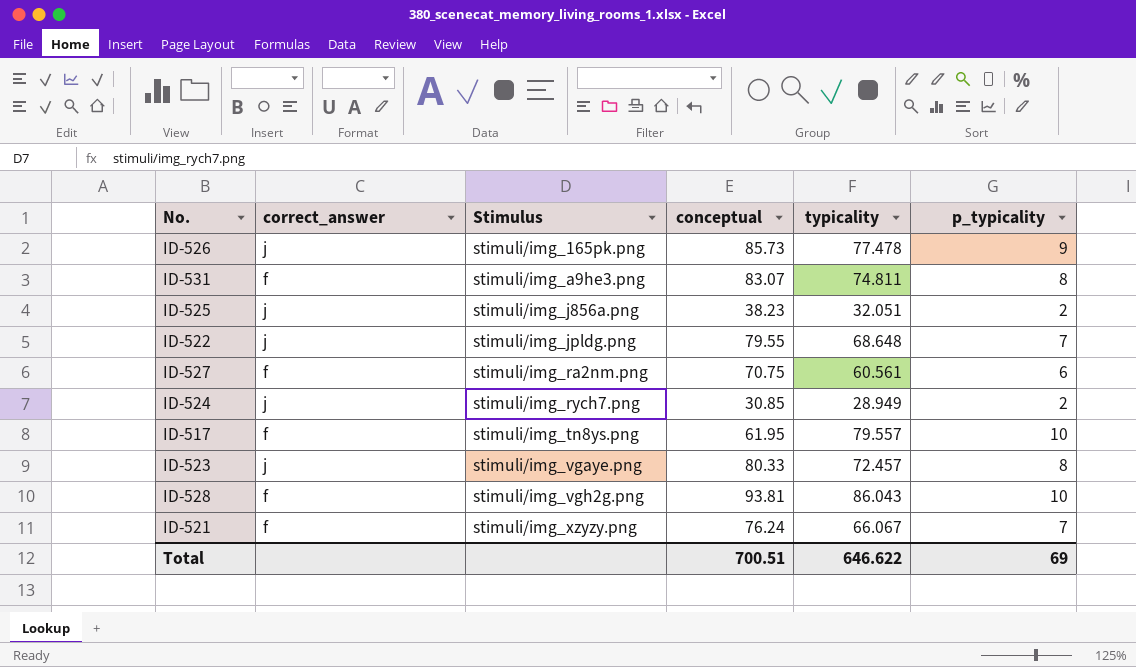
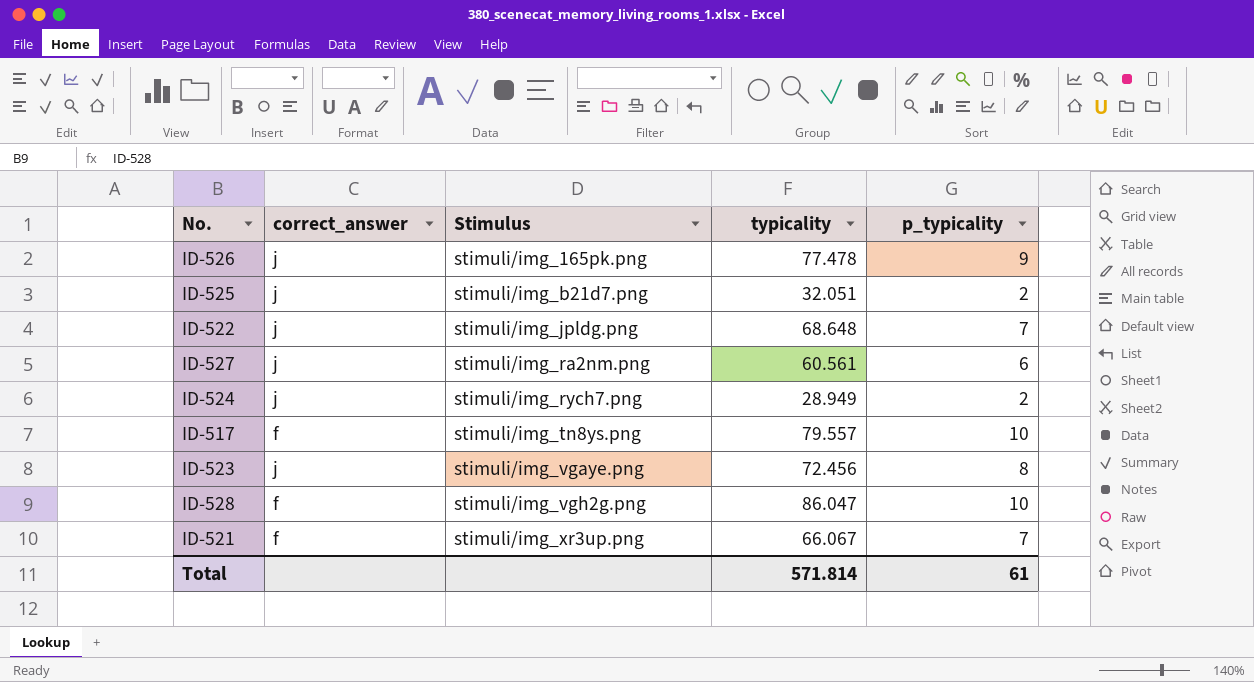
column conceptual | position: 4 -> none
row ID-531: f | stimuli/img_a9he3.png | 83.07 | 74.811 | 8 -> none
ID-525 | Stimulus: stimuli/img_j856a.png -> stimuli/img_b21d7.png
ID-527 | correct_answer: f -> j
ID-523 | typicality: 72.457 -> 72.456
ID-528 | typicality: 86.043 -> 86.047
ID-521 | Stimulus: stimuli/img_xzyzy.png -> stimuli/img_xr3up.png
Total | typicality: 646.622 -> 571.814
Total | p_typicality: 69 -> 61

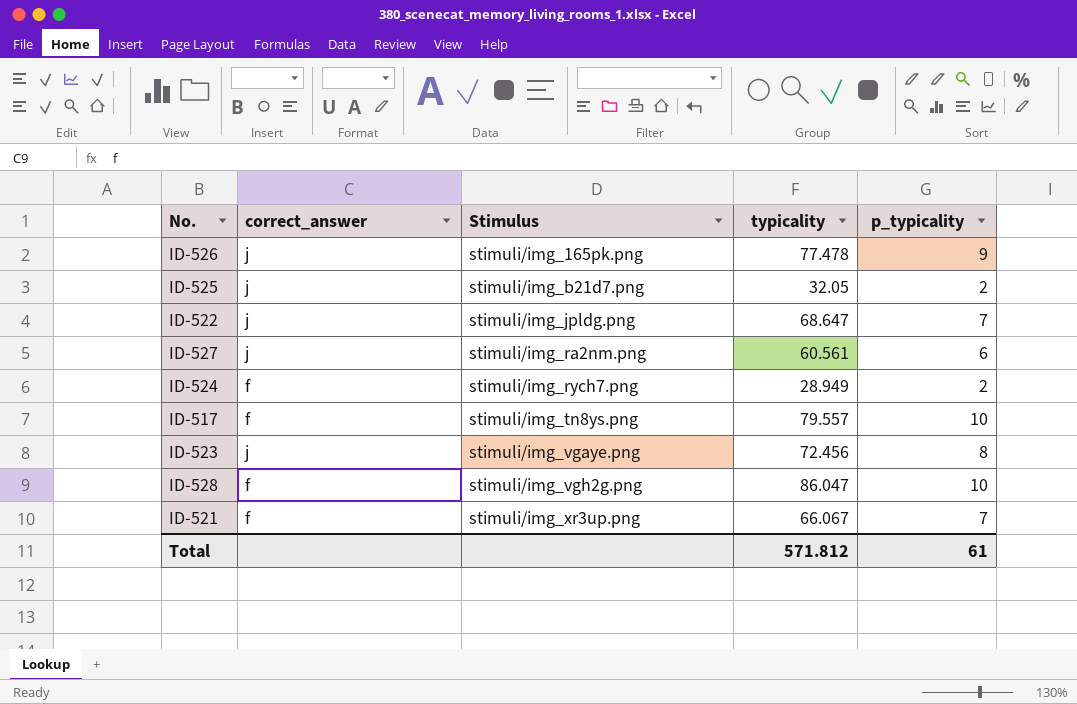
ID-525 | typicality: 32.051 -> 32.05
ID-522 | typicality: 68.648 -> 68.647
ID-524 | correct_answer: j -> f
Total | typicality: 571.814 -> 571.812

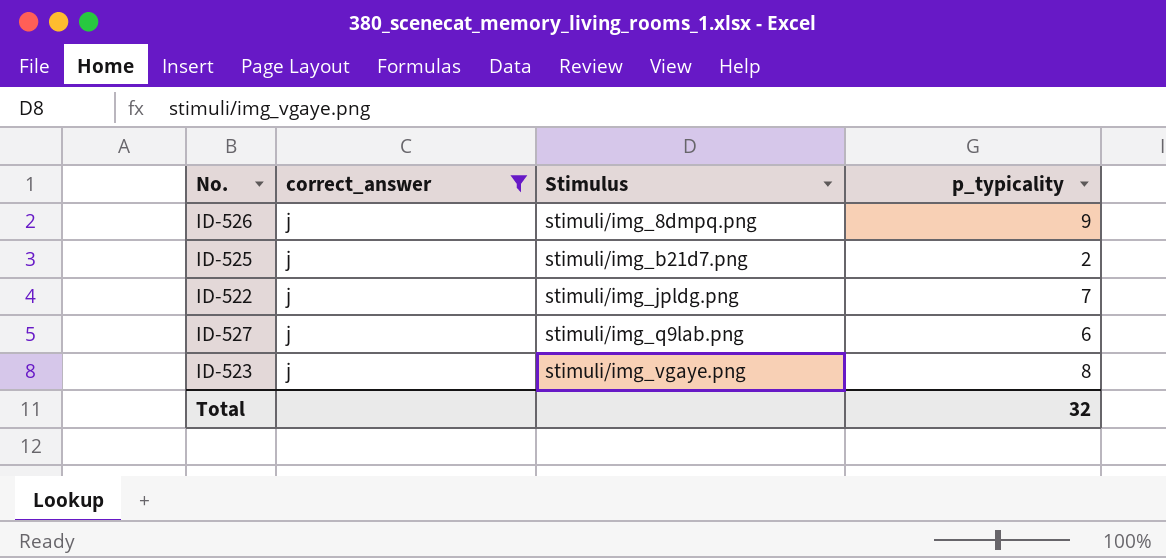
filter: none -> correct_answer = j
column typicality | position: 4 -> none
ID-526 | Stimulus: stimuli/img_165pk.png -> stimuli/img_8dmpq.png
ID-527 | Stimulus: stimuli/img_ra2nm.png -> stimuli/img_q9lab.png
Total | p_typicality: 61 -> 32

